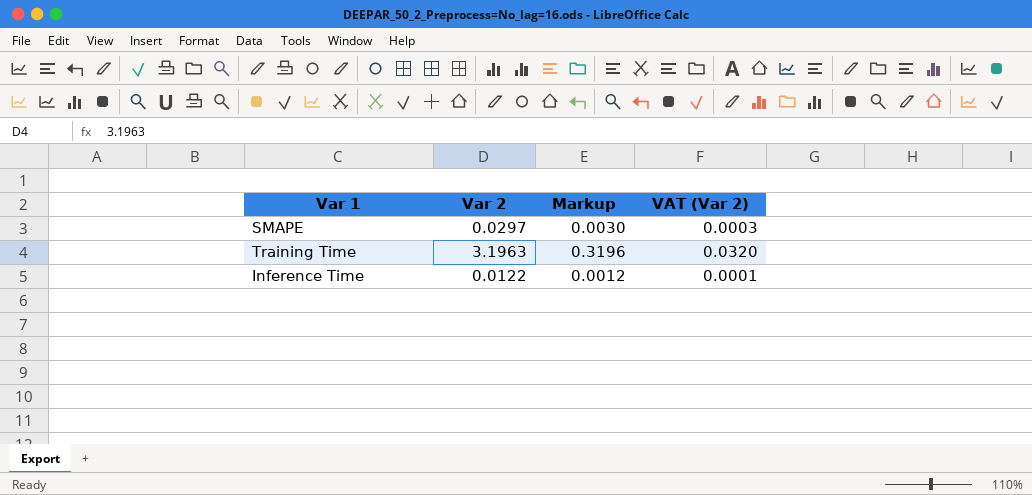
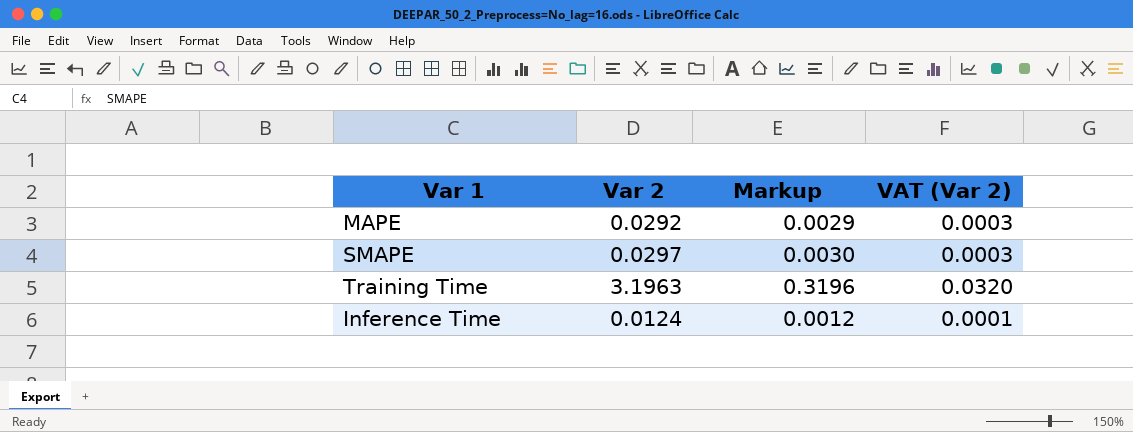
row MAPE: none -> 0.0292 | 0.0029 | 0.0003
Inference Time | Var 2: 0.0122 -> 0.0124

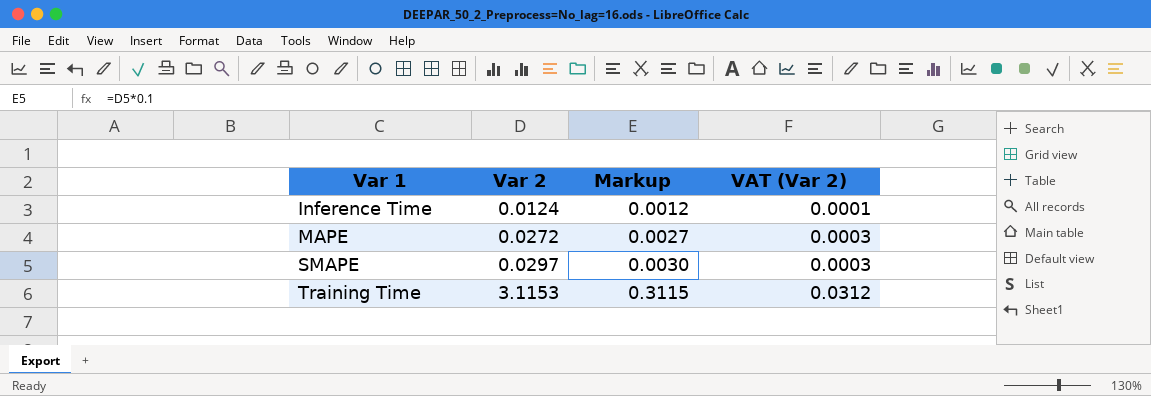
row order: none -> Var 1 ascending
MAPE | Var 2: 0.0292 -> 0.0272
MAPE | Markup: 0.0029 -> 0.0027
Training Time | Var 2: 3.1963 -> 3.1153
Training Time | Markup: 0.3196 -> 0.3115
Training Time | VAT (Var 2): 0.0320 -> 0.0312

